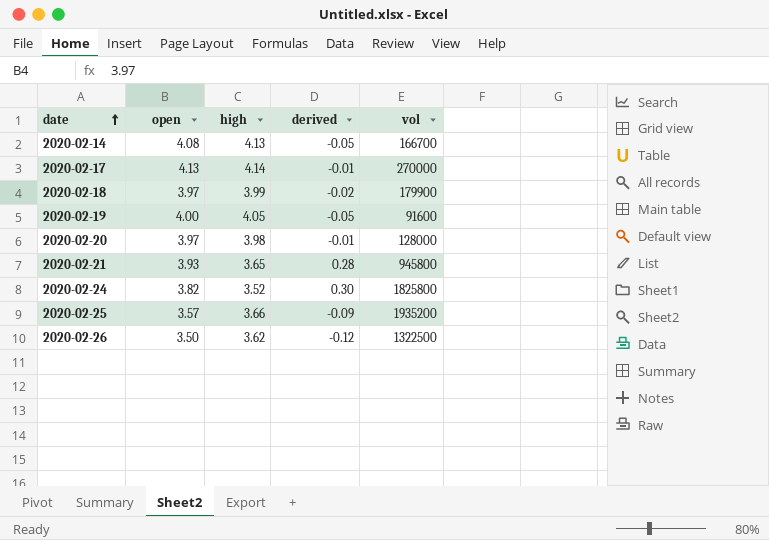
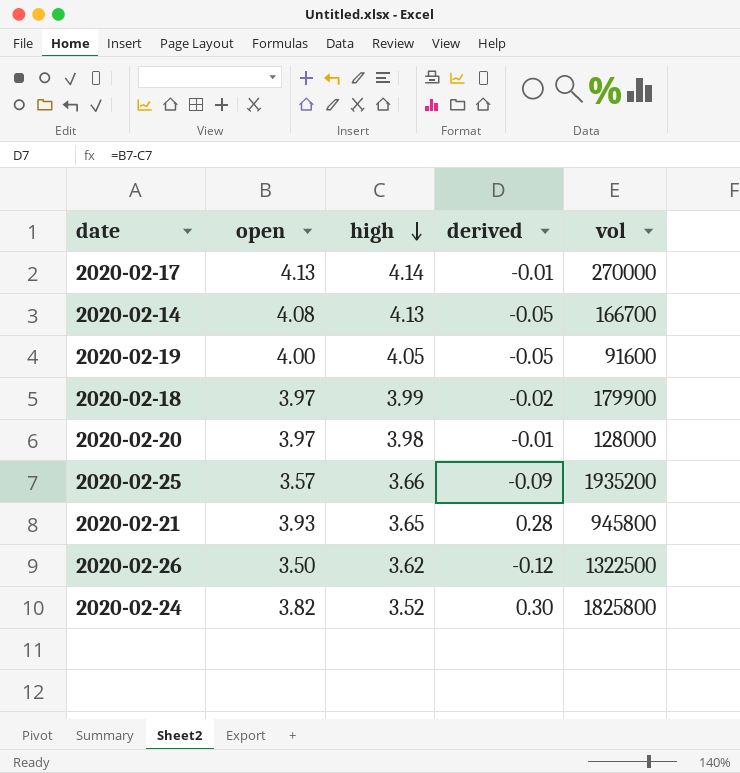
row order: date ascending -> high descending

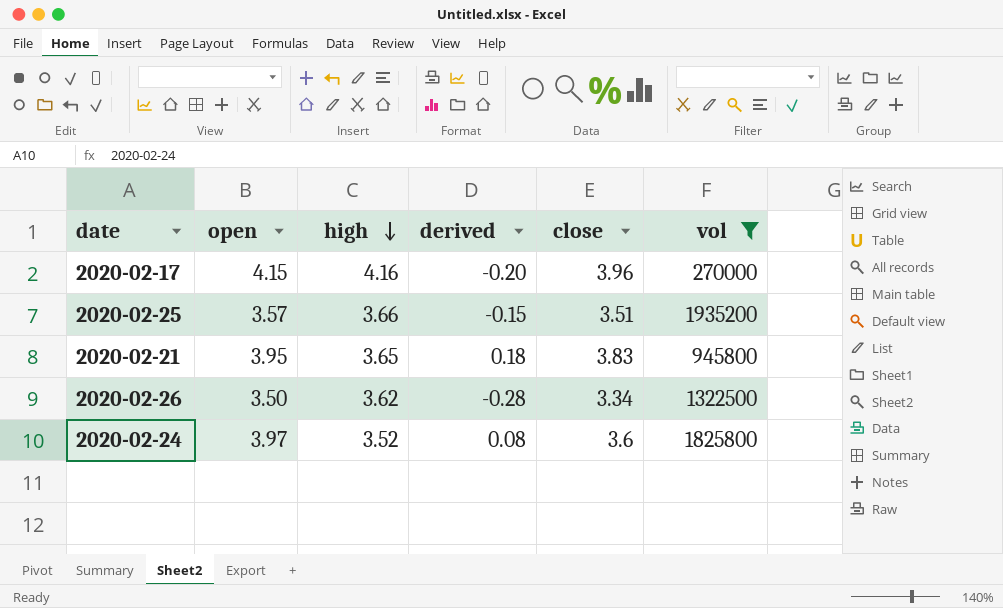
filter: none -> vol >= 270000
column derived | formula: [open] - [high] -> [close] - [high]
column close | position: none -> 5
2020-02-17 | open: 4.13 -> 4.15
2020-02-17 | high: 4.14 -> 4.16
2020-02-21 | open: 3.93 -> 3.95
2020-02-24 | open: 3.82 -> 3.97

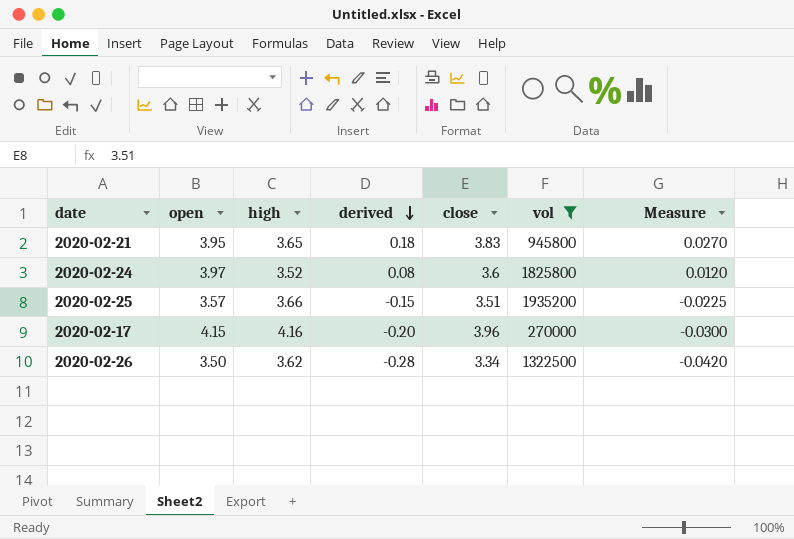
row order: high descending -> derived descending
column Measure | formula: none -> [derived] * 0.15

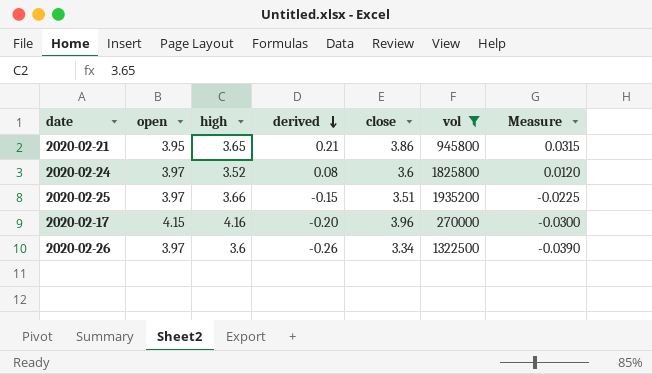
2020-02-21 | derived: 0.18 -> 0.21
2020-02-21 | close: 3.83 -> 3.86
2020-02-21 | Measure: 0.0270 -> 0.0315
2020-02-25 | open: 3.57 -> 3.97
2020-02-26 | open: 3.50 -> 3.97
2020-02-26 | high: 3.62 -> 3.6
2020-02-26 | derived: -0.28 -> -0.26
2020-02-26 | Measure: -0.0420 -> -0.0390

